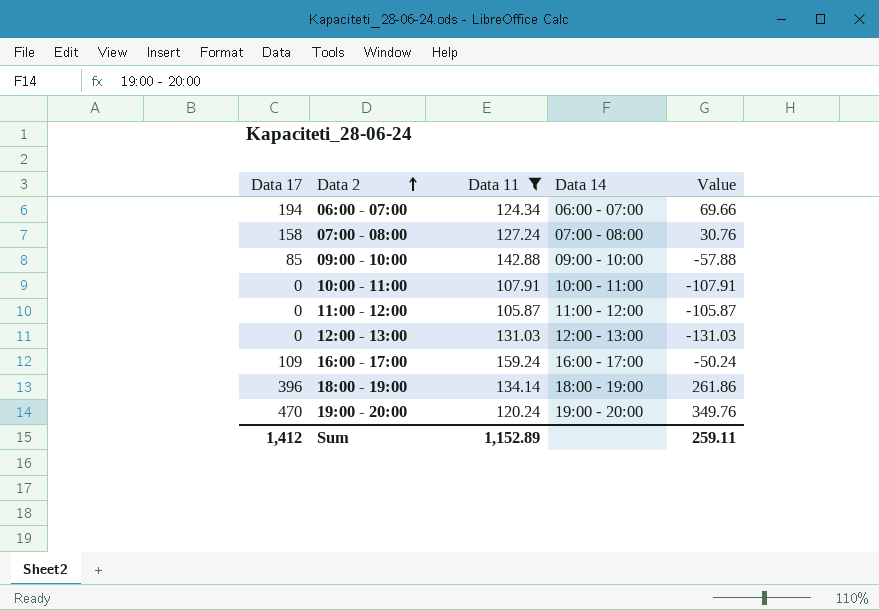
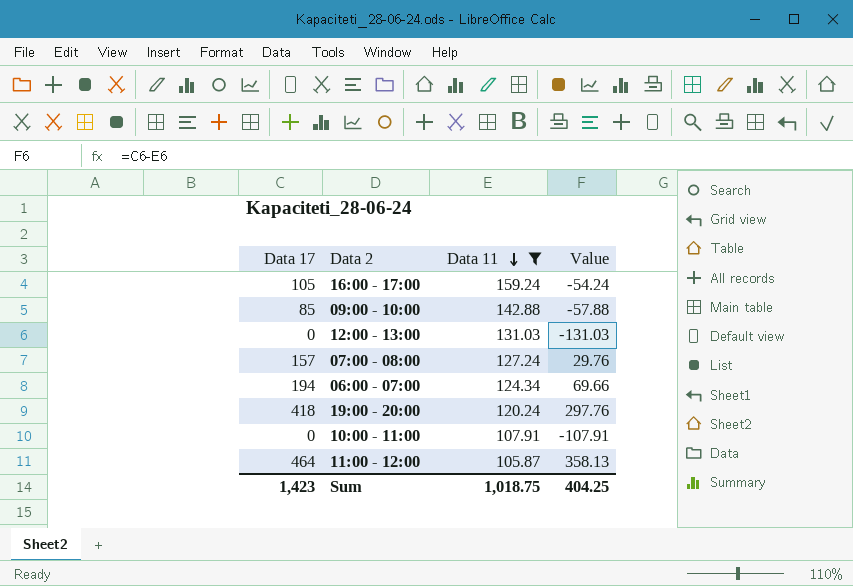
row order: Data 2 ascending -> Data 11 descending
column Data 14 | position: 4 -> none
row 18:00 - 19:00: 396 | 134.14 | 18:00 - 19:00 | 261.86 -> none
16:00 - 17:00 | Data 17: 109 -> 105
16:00 - 17:00 | Value: -50.24 -> -54.24
07:00 - 08:00 | Data 17: 158 -> 157
07:00 - 08:00 | Value: 30.76 -> 29.76
19:00 - 20:00 | Data 17: 470 -> 418
19:00 - 20:00 | Value: 349.76 -> 297.76
11:00 - 12:00 | Data 17: 0 -> 464
11:00 - 12:00 | Value: -105.87 -> 358.13
Sum | Data 17: 1,412 -> 1,423
Sum | Data 11: 1,152.89 -> 1,018.75
Sum | Value: 259.11 -> 404.25

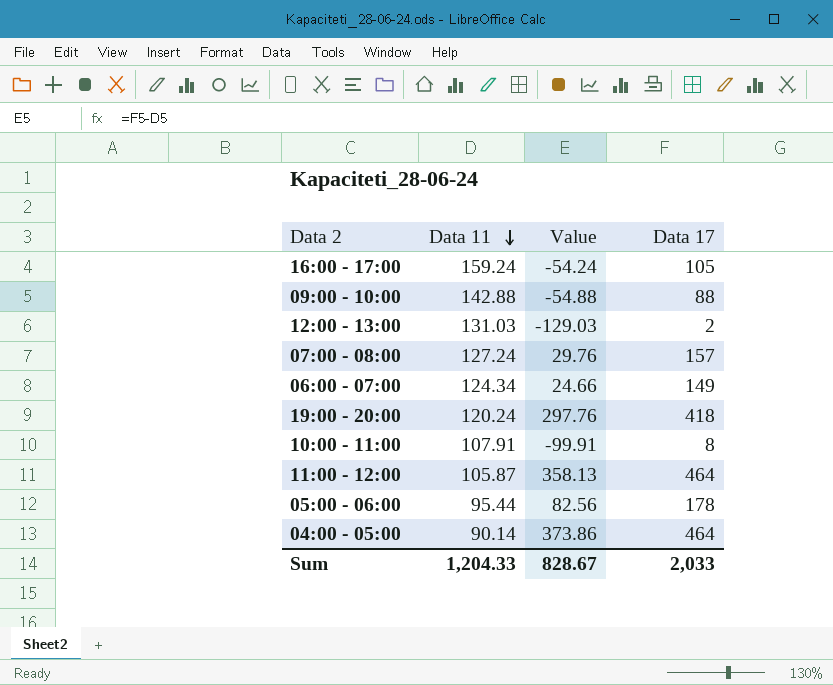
filter: Data 11 >= 105.87 -> none
column Data 17 | position: 1 -> 4
09:00 - 10:00 | Value: -57.88 -> -54.88
09:00 - 10:00 | Data 17: 85 -> 88
12:00 - 13:00 | Value: -131.03 -> -129.03
12:00 - 13:00 | Data 17: 0 -> 2
06:00 - 07:00 | Value: 69.66 -> 24.66
06:00 - 07:00 | Data 17: 194 -> 149
10:00 - 11:00 | Value: -107.91 -> -99.91
10:00 - 11:00 | Data 17: 0 -> 8
Sum | Data 11: 1,018.75 -> 1,204.33
Sum | Value: 404.25 -> 828.67
Sum | Data 17: 1,423 -> 2,033

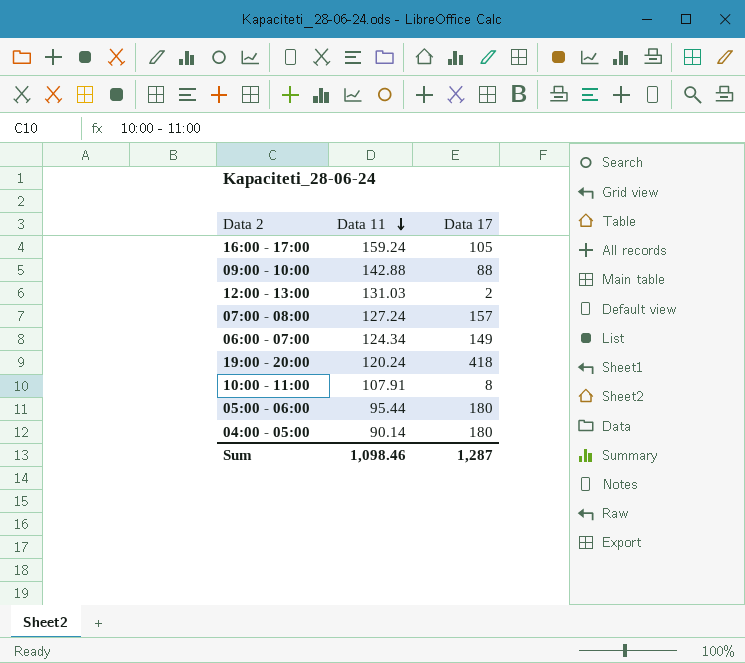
column Value | formula: [Data 17] - [Data 11] -> none
row 11:00 - 12:00: 105.87 | 358.13 | 464 -> none
05:00 - 06:00 | Data 17: 178 -> 180
04:00 - 05:00 | Data 17: 464 -> 180
Sum | Data 11: 1,204.33 -> 1,098.46
Sum | Data 17: 2,033 -> 1,287

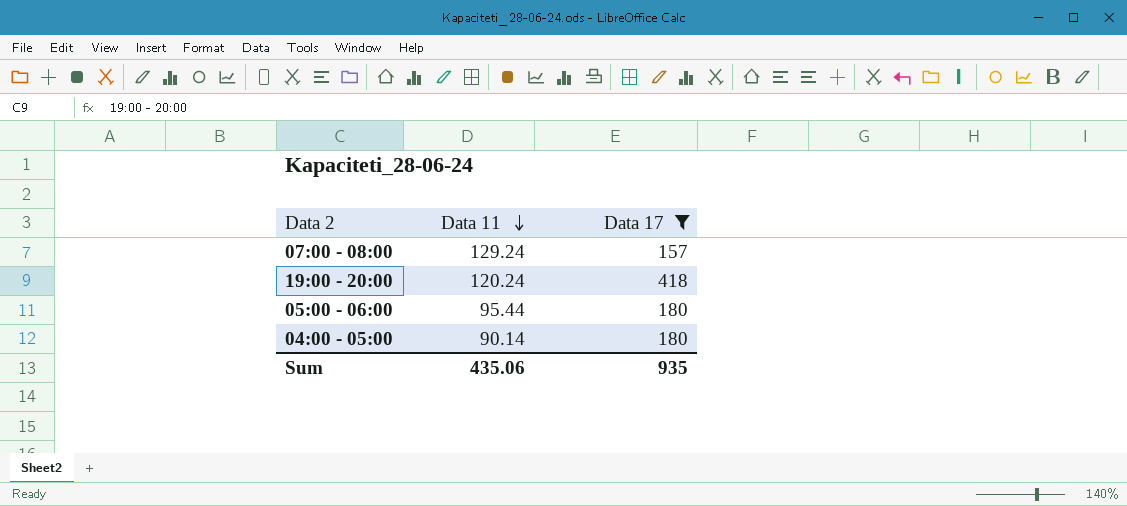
filter: none -> Data 17 >= 157
07:00 - 08:00 | Data 11: 127.24 -> 129.24
Sum | Data 11: 1,098.46 -> 435.06
Sum | Data 17: 1,287 -> 935

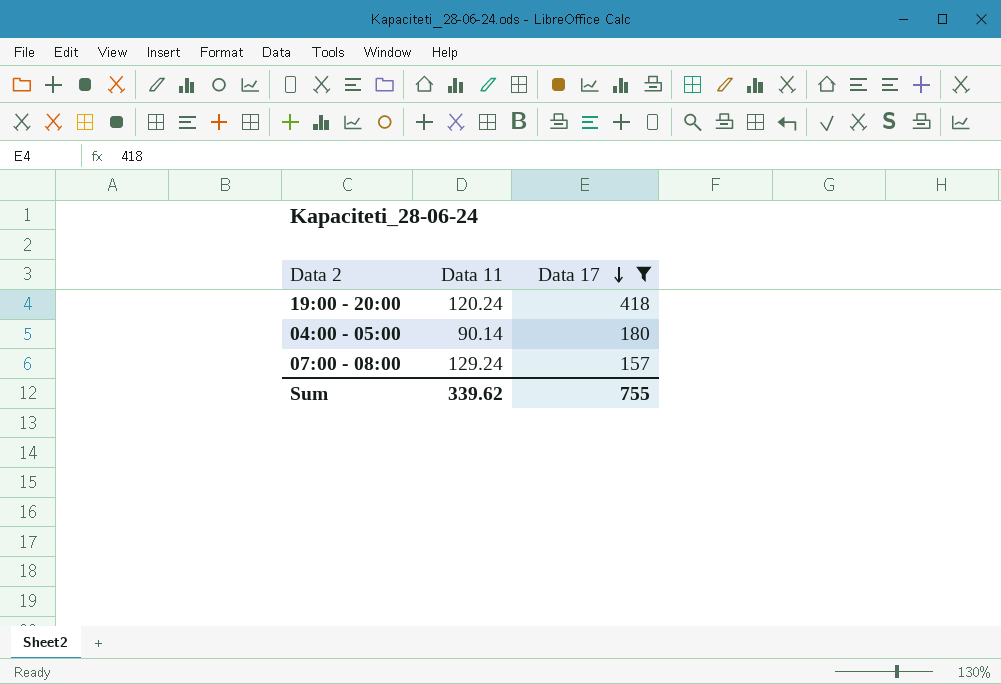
row order: Data 11 descending -> Data 17 descending
row 05:00 - 06:00: 95.44 | 180 -> none
Sum | Data 11: 435.06 -> 339.62
Sum | Data 17: 935 -> 755

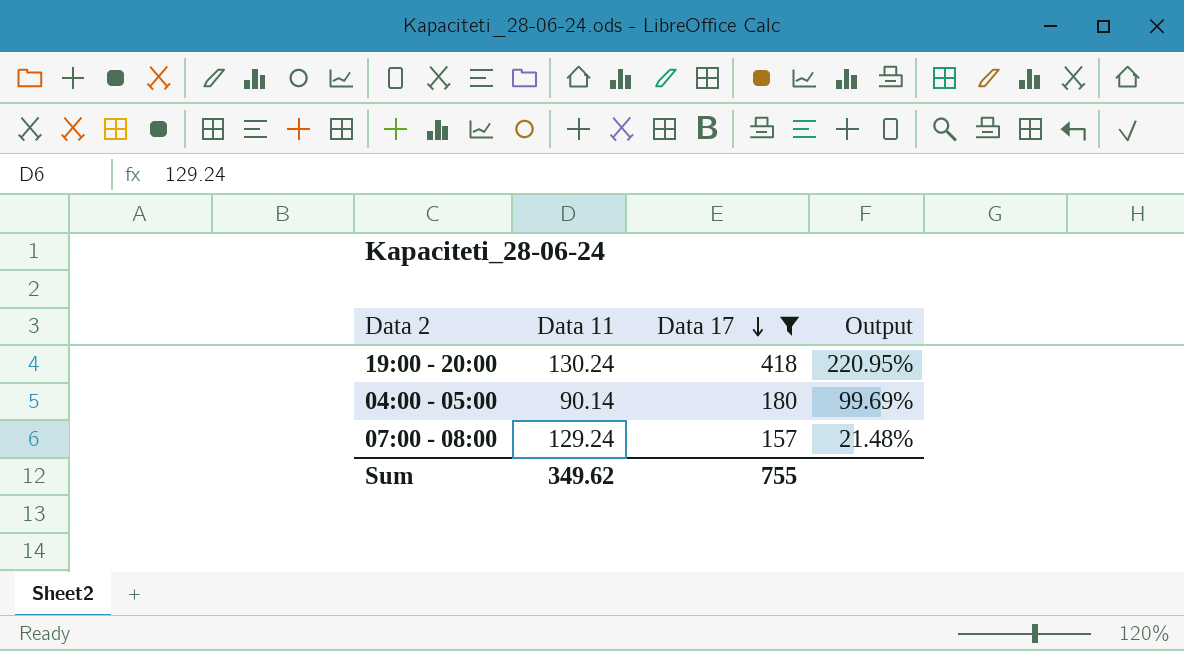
column Output | formula: none -> ([Data 17] - [Data 11]) / [Data 11]
19:00 - 20:00 | Data 11: 120.24 -> 130.24
Sum | Data 11: 339.62 -> 349.62

